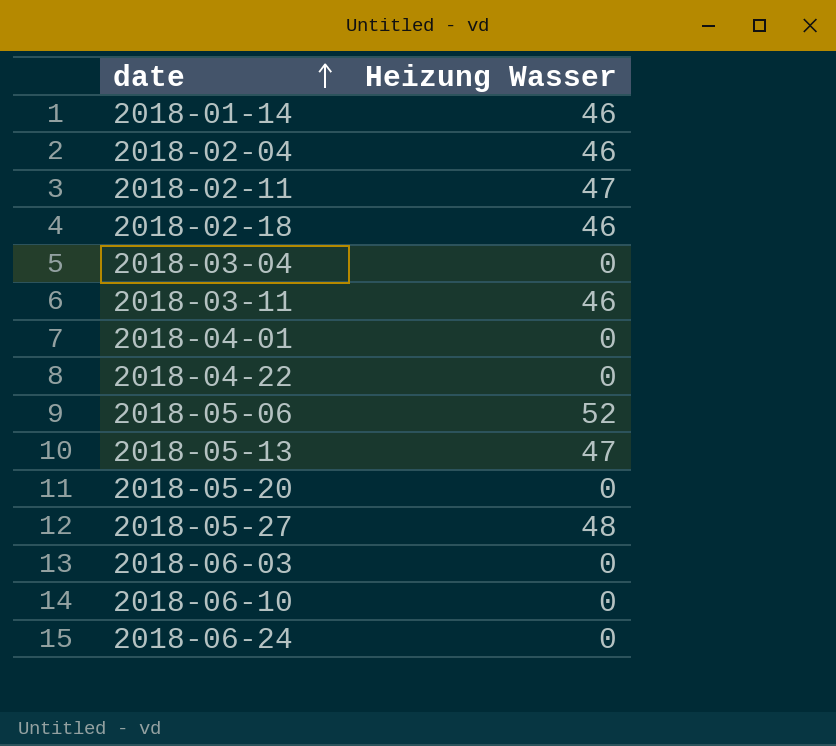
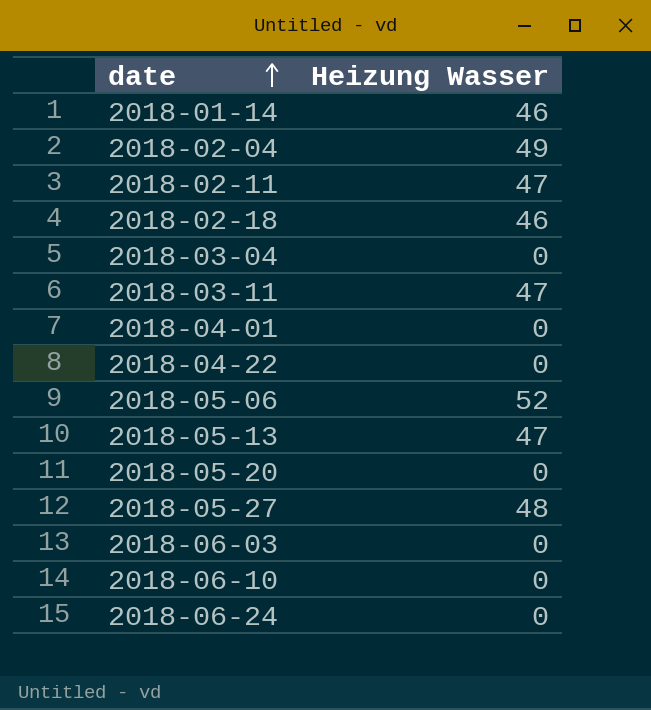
2018-02-04 | Heizung Wasser: 46 -> 49
2018-03-11 | Heizung Wasser: 46 -> 47

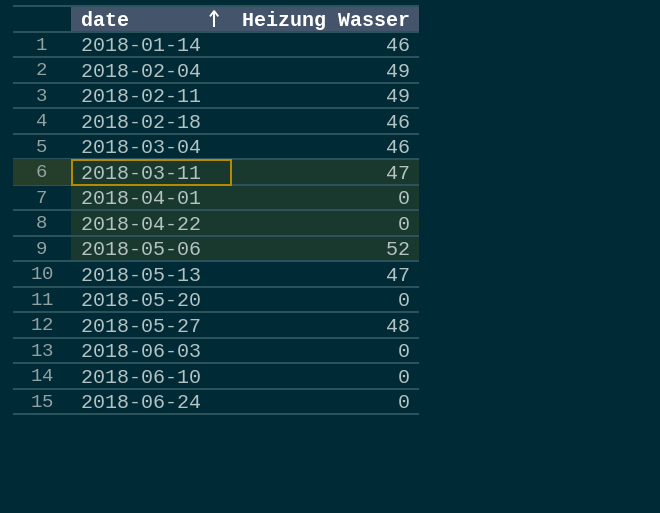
2018-02-11 | Heizung Wasser: 47 -> 49
2018-03-04 | Heizung Wasser: 0 -> 46

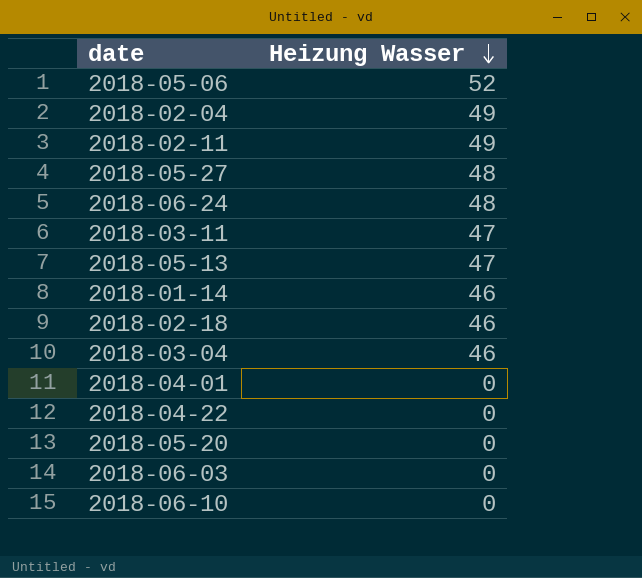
row order: date ascending -> Heizung Wasser descending
2018-06-24 | Heizung Wasser: 0 -> 48

